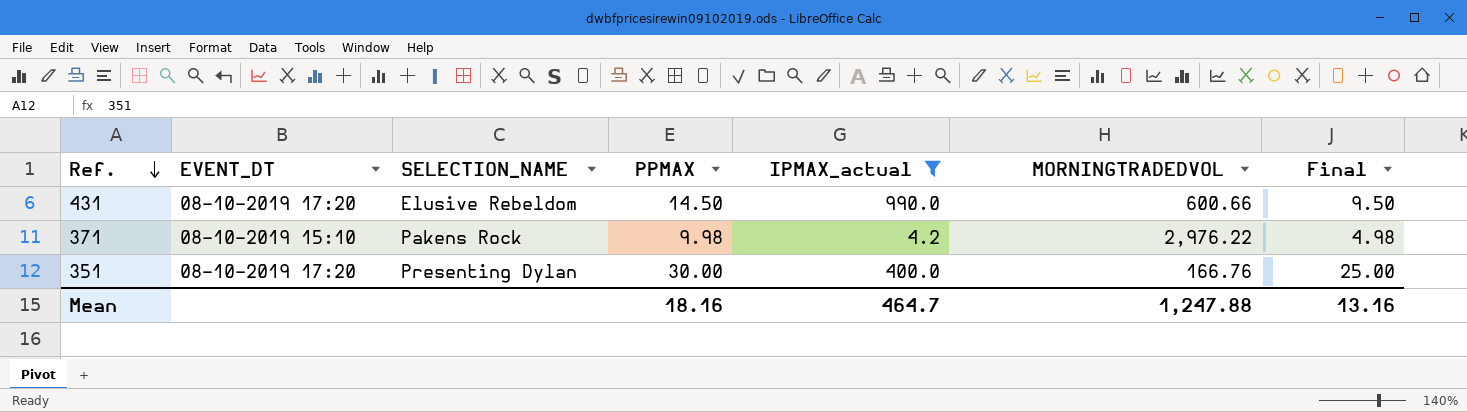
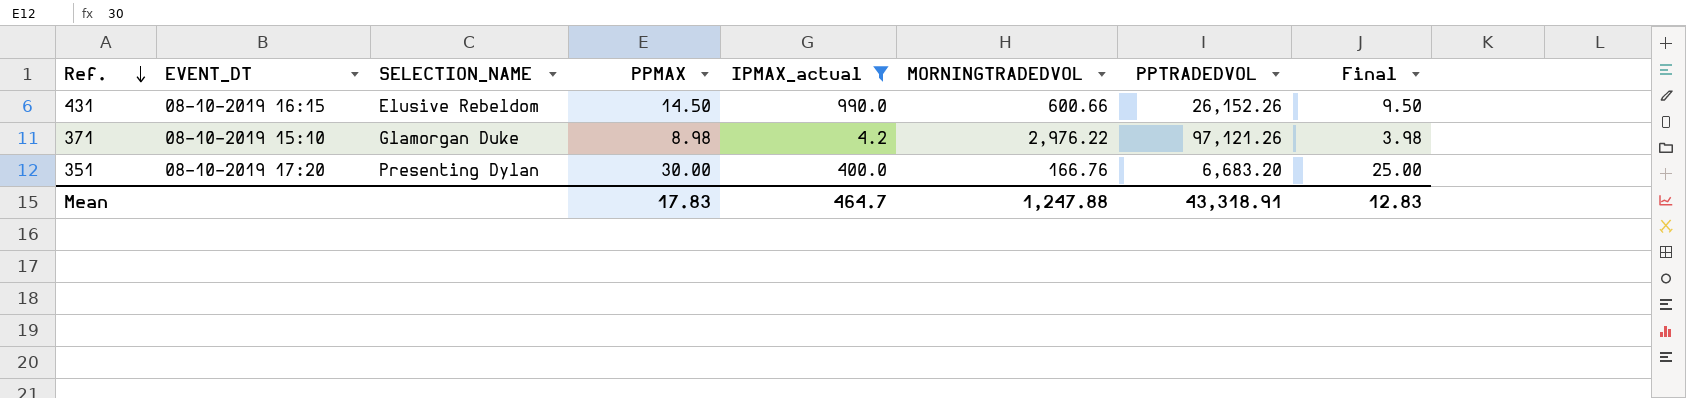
column PPTRADEDVOL | position: none -> 7
431 | EVENT_DT: 08-10-2019 17:20 -> 08-10-2019 16:15
371 | SELECTION_NAME: Pakens Rock -> Glamorgan Duke
371 | PPMAX: 9.98 -> 8.98
371 | Final: 4.98 -> 3.98
Mean | PPMAX: 18.16 -> 17.83
Mean | Final: 13.16 -> 12.83

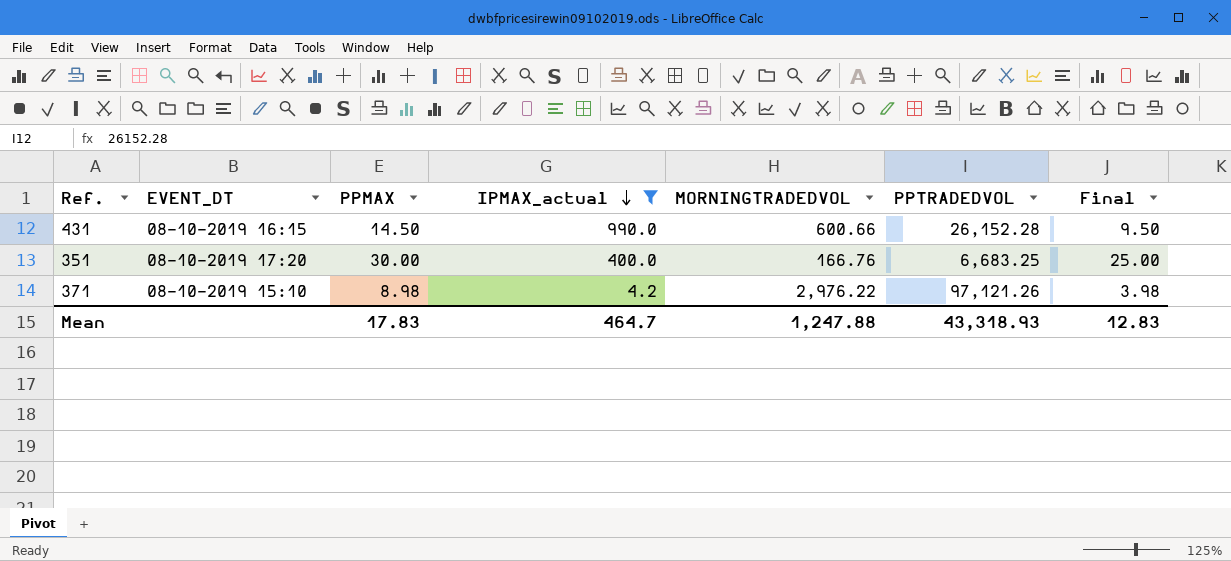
row order: Ref. descending -> IPMAX_actual descending
column SELECTION_NAME | position: 3 -> none
431 | PPTRADEDVOL: 26,152.26 -> 26,152.28
351 | PPTRADEDVOL: 6,683.20 -> 6,683.25
Mean | PPTRADEDVOL: 43,318.91 -> 43,318.93

